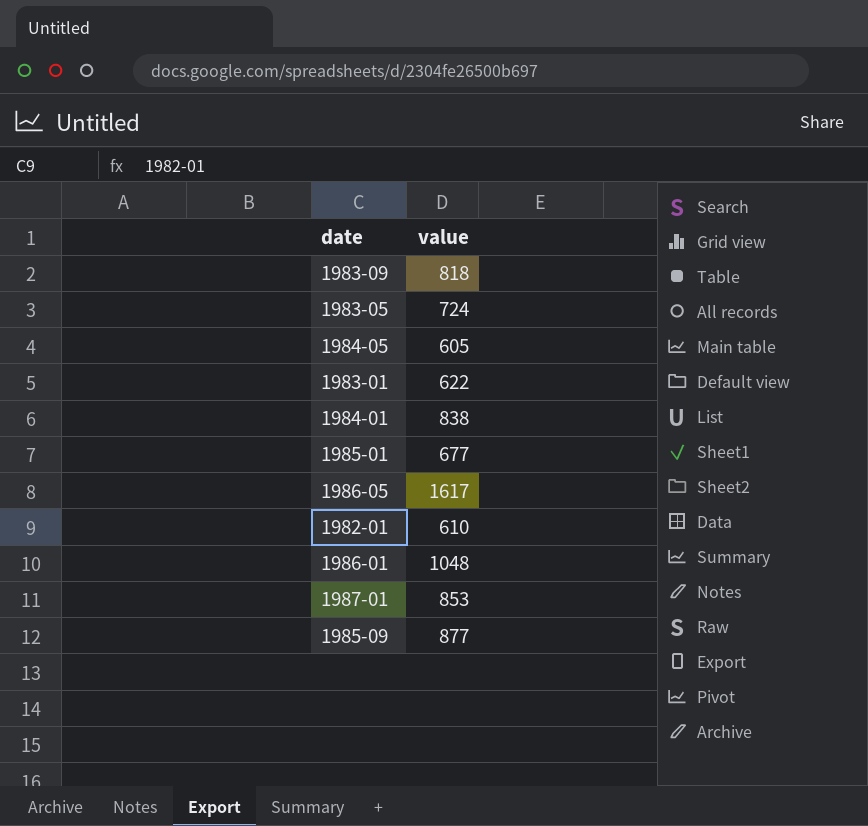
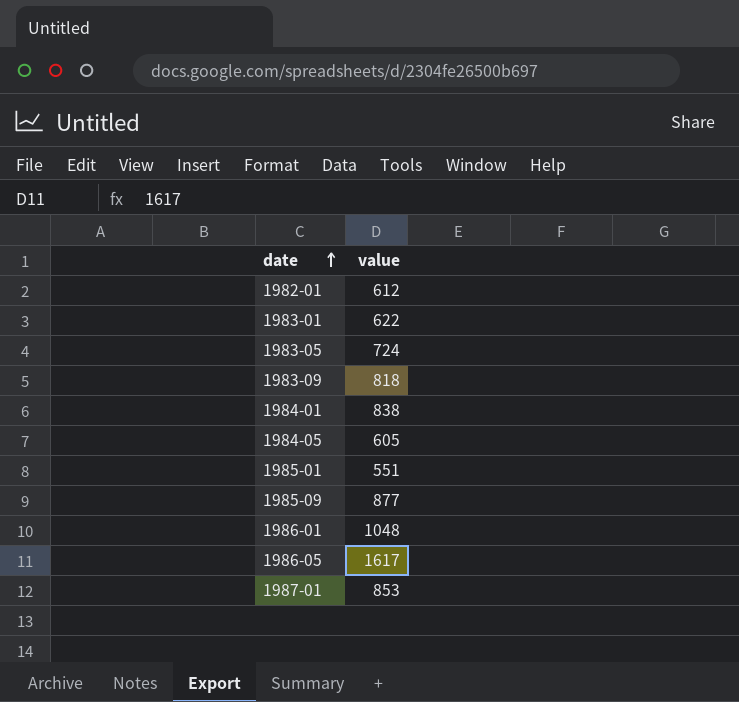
row order: none -> date ascending
1982-01 | value: 610 -> 612
1985-01 | value: 677 -> 551

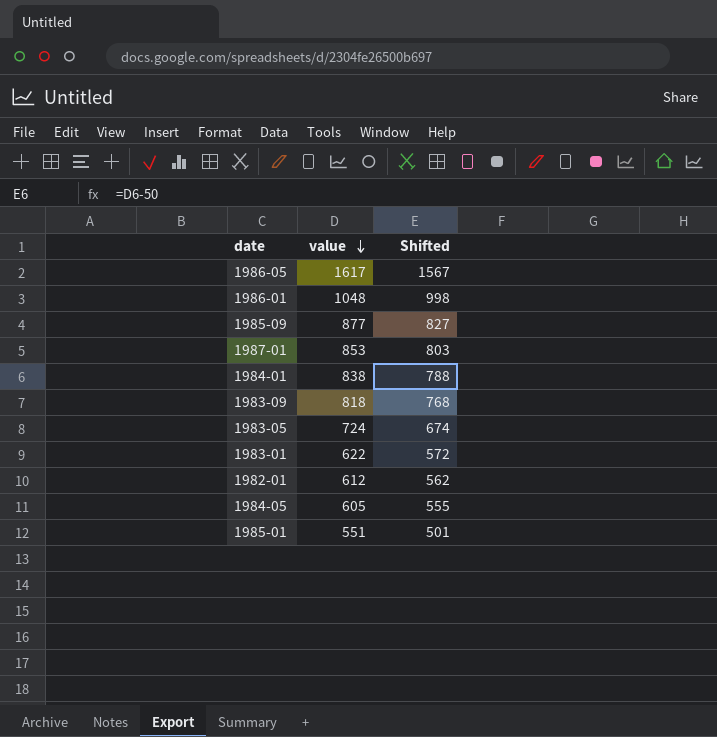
row order: date ascending -> value descending
column Shifted | formula: none -> [value] - 50

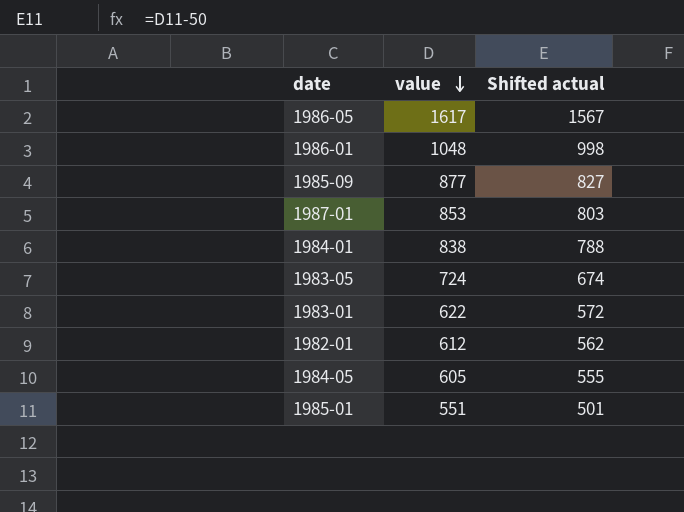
column name: Shifted -> Shifted actual
row 1983-09: 818 | 768 -> none

